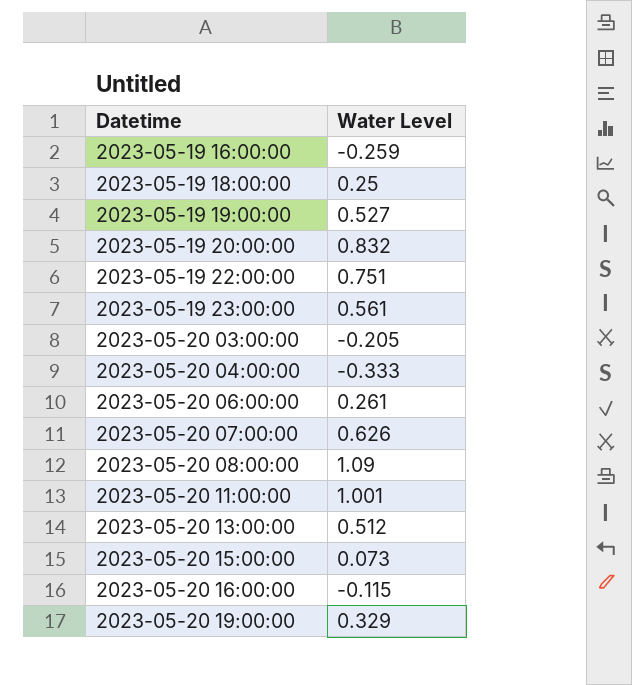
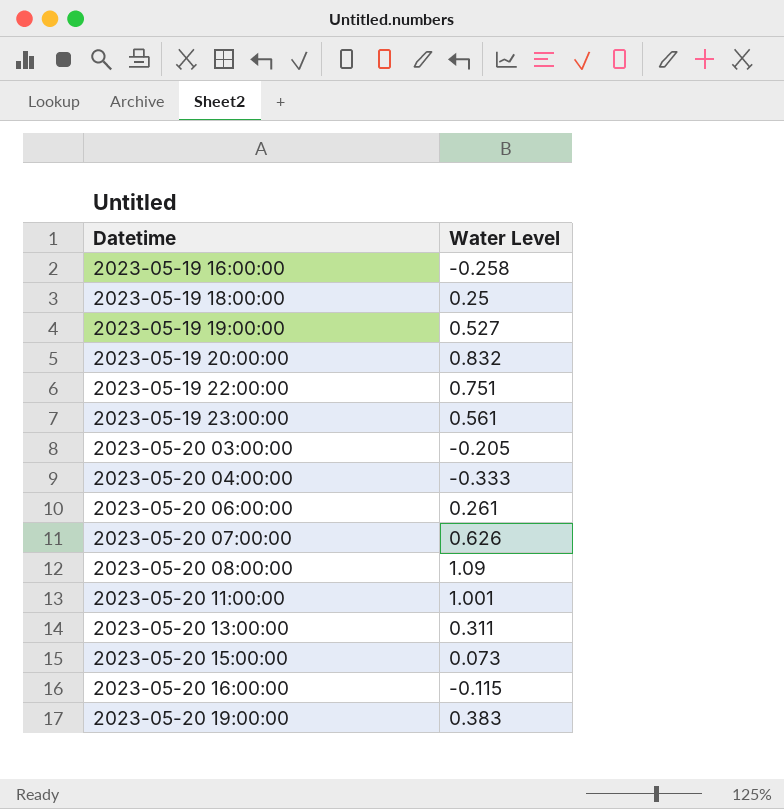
2023-05-19 16:00:00 | Water Level: -0.259 -> -0.258
2023-05-20 13:00:00 | Water Level: 0.512 -> 0.311
2023-05-20 19:00:00 | Water Level: 0.329 -> 0.383

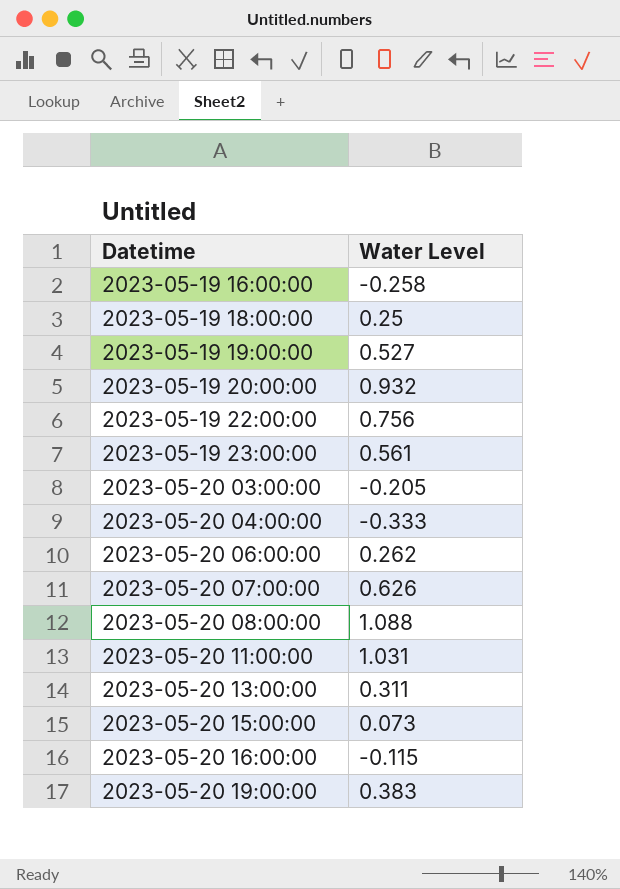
2023-05-19 20:00:00 | Water Level: 0.832 -> 0.932
2023-05-19 22:00:00 | Water Level: 0.751 -> 0.756
2023-05-20 06:00:00 | Water Level: 0.261 -> 0.262
2023-05-20 08:00:00 | Water Level: 1.09 -> 1.088
2023-05-20 11:00:00 | Water Level: 1.001 -> 1.031

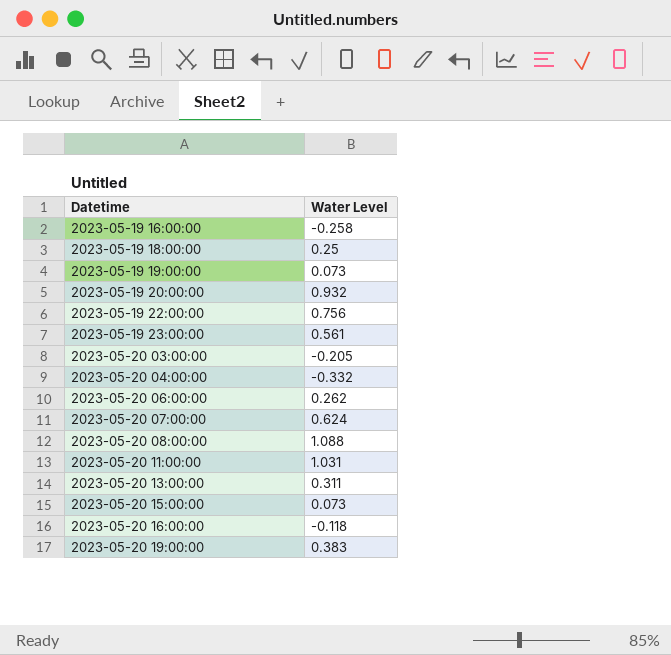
2023-05-19 19:00:00 | Water Level: 0.527 -> 0.073
2023-05-20 04:00:00 | Water Level: -0.333 -> -0.332
2023-05-20 07:00:00 | Water Level: 0.626 -> 0.624
2023-05-20 16:00:00 | Water Level: -0.115 -> -0.118

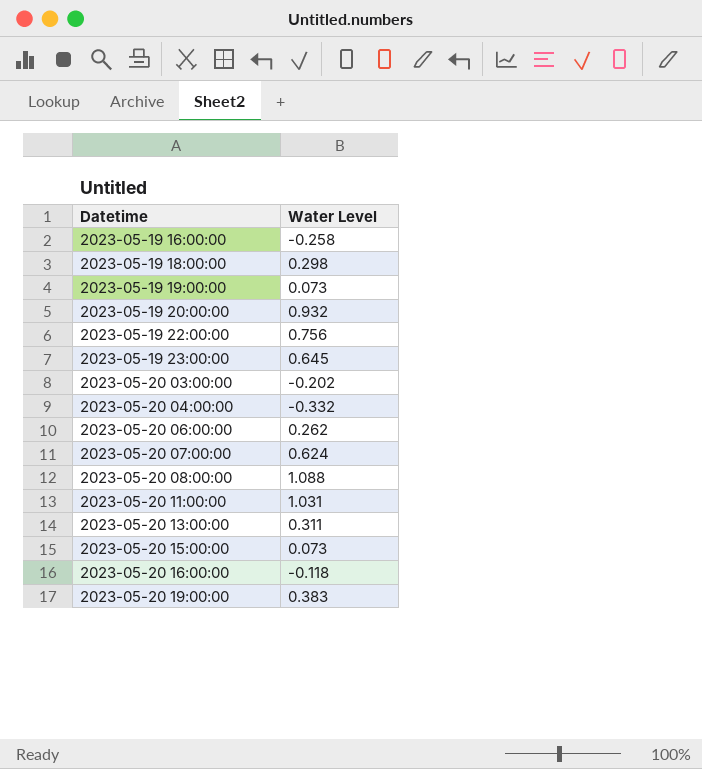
2023-05-19 18:00:00 | Water Level: 0.25 -> 0.298
2023-05-19 23:00:00 | Water Level: 0.561 -> 0.645
2023-05-20 03:00:00 | Water Level: -0.205 -> -0.202

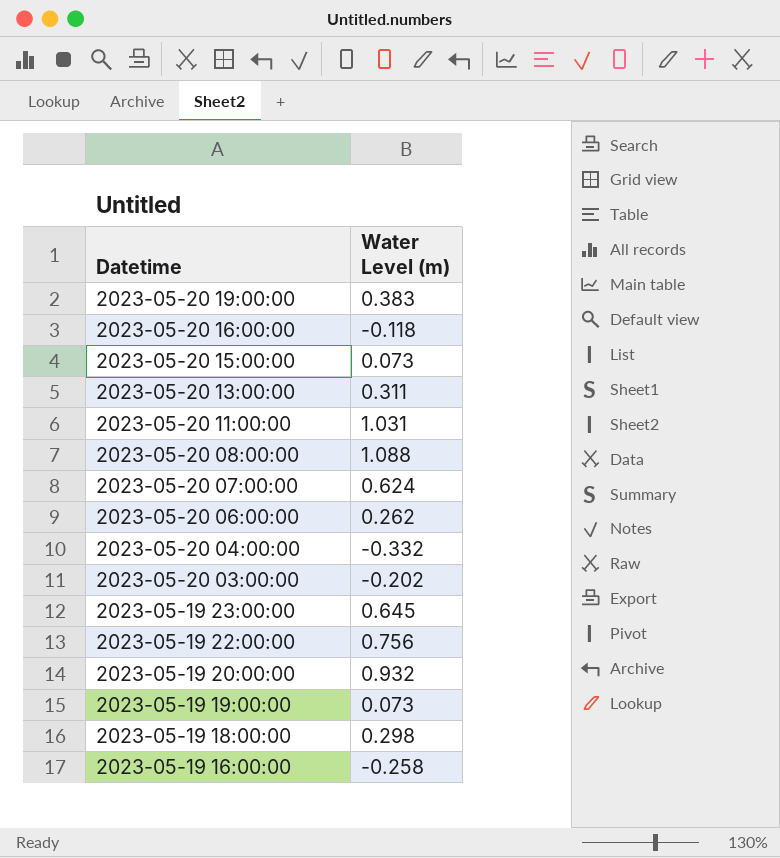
row order: Datetime ascending -> Datetime descending
column name: Water Level -> Water Level (m)

